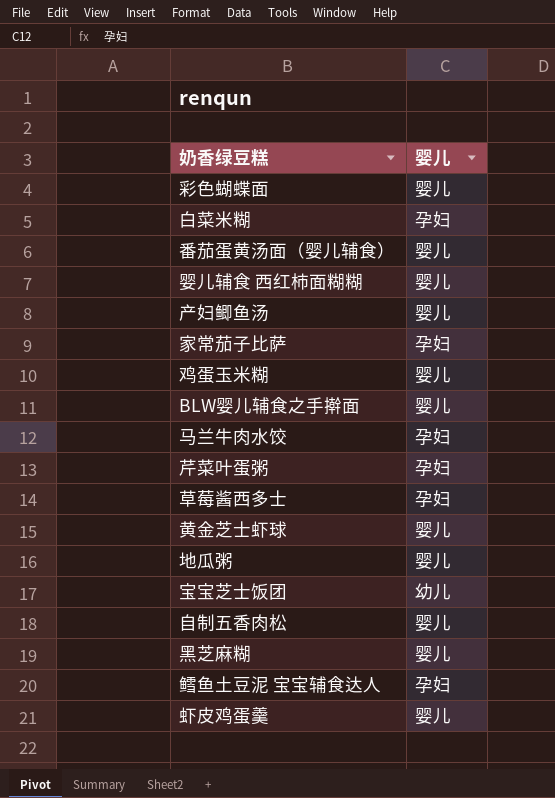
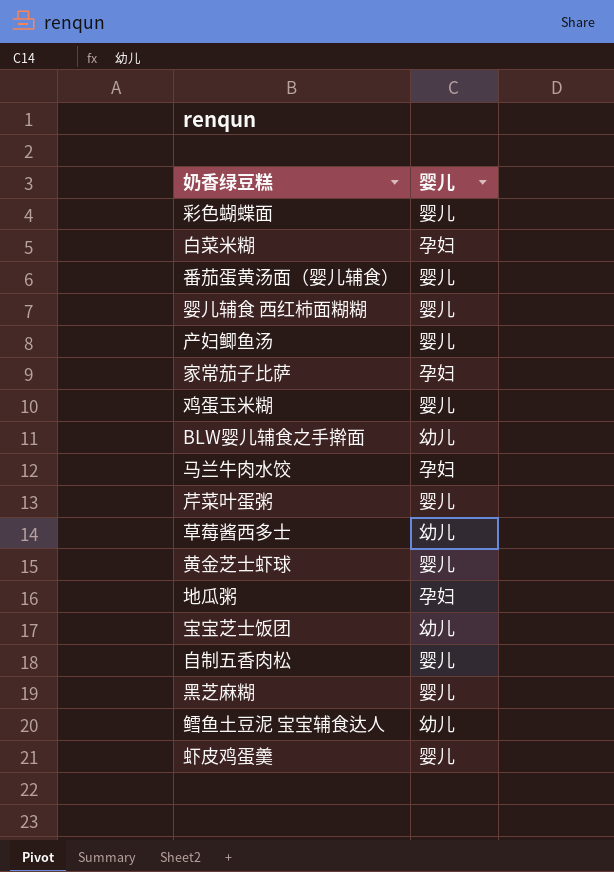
BLW婴儿辅食之手擀面 | 婴儿: 婴儿 -> 幼儿
芹菜叶蛋粥 | 婴儿: 孕妇 -> 婴儿
草莓酱西多士 | 婴儿: 孕妇 -> 幼儿
地瓜粥 | 婴儿: 婴儿 -> 孕妇
鳕鱼土豆泥 宝宝辅食达人 | 婴儿: 孕妇 -> 幼儿

